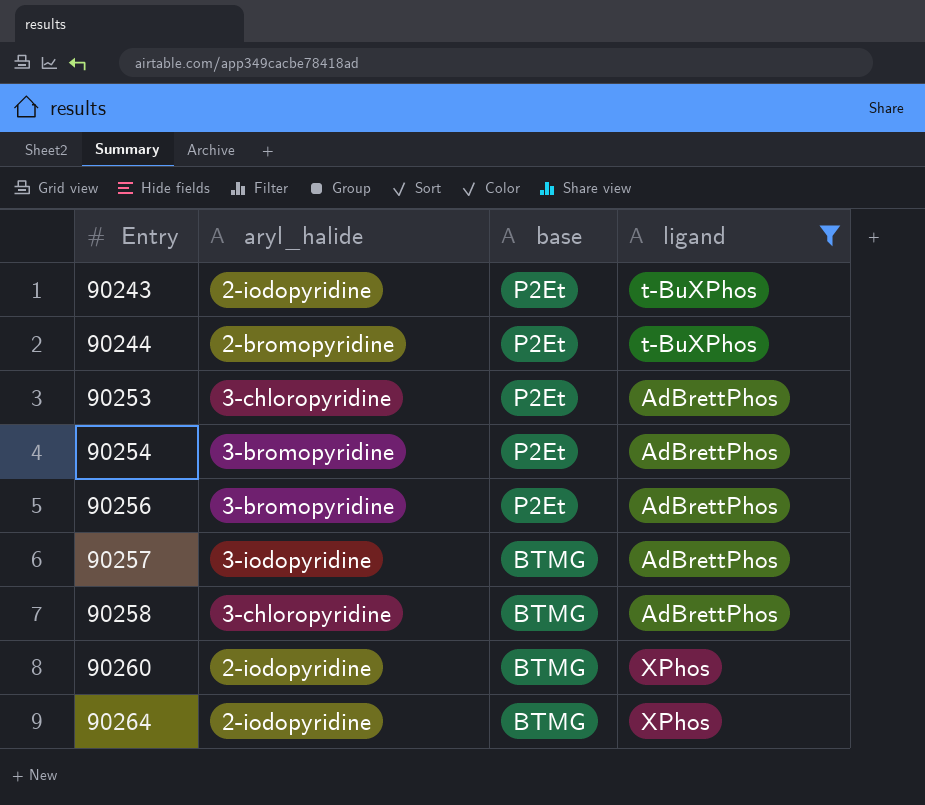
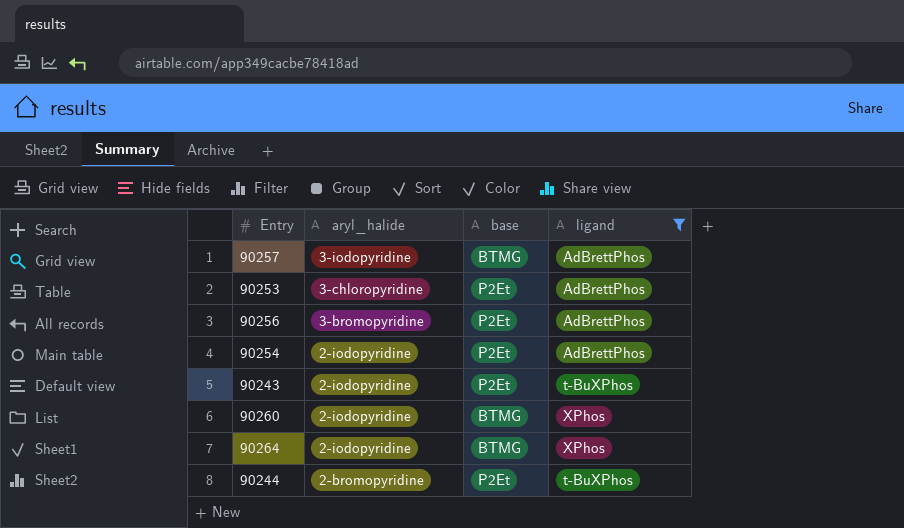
row order: Entry ascending -> aryl_halide descending
row 90258: 3-chloropyridine | BTMG | AdBrettPhos -> none
90254 | aryl_halide: 3-bromopyridine -> 2-iodopyridine

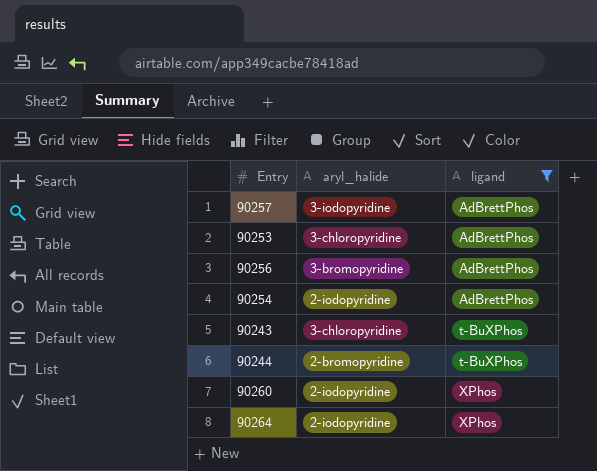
row order: aryl_halide descending -> ligand ascending
column base | position: 3 -> none
90243 | aryl_halide: 2-iodopyridine -> 3-chloropyridine

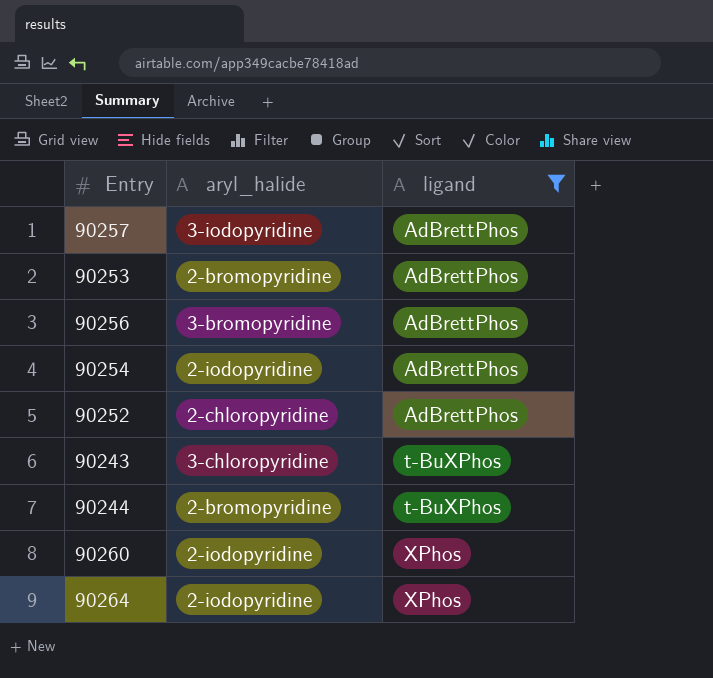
90253 | aryl_halide: 3-chloropyridine -> 2-bromopyridine
row 90252: none -> 2-chloropyridine | AdBrettPhos

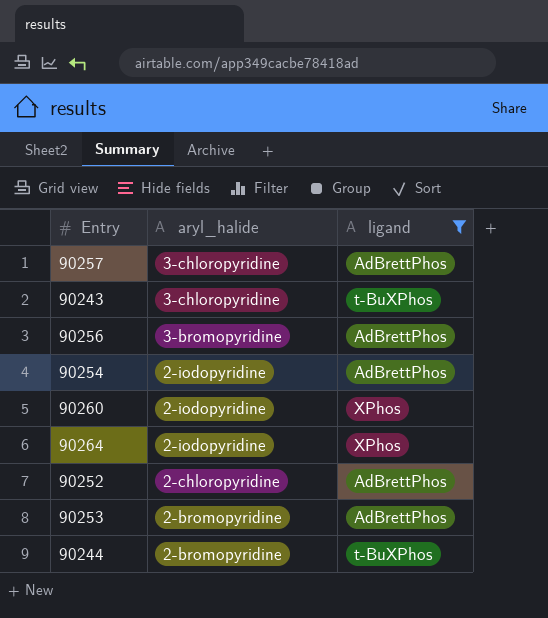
row order: ligand ascending -> aryl_halide descending
90257 | aryl_halide: 3-iodopyridine -> 3-chloropyridine

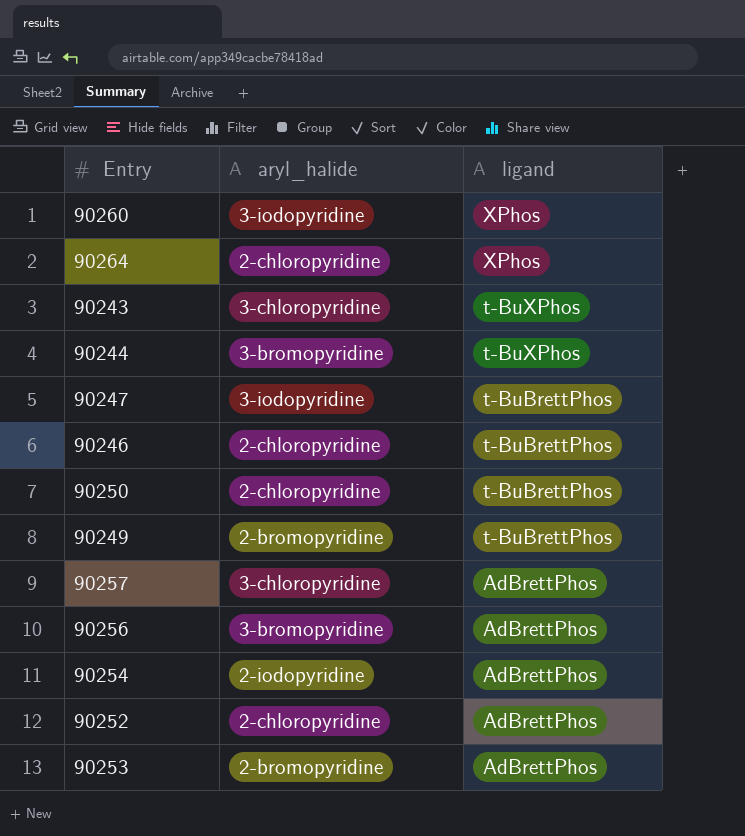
filter: ligand != t-BuBrettPhos -> none
row order: aryl_halide descending -> ligand descending
90260 | aryl_halide: 2-iodopyridine -> 3-iodopyridine
90264 | aryl_halide: 2-iodopyridine -> 2-chloropyridine
90244 | aryl_halide: 2-bromopyridine -> 3-bromopyridine

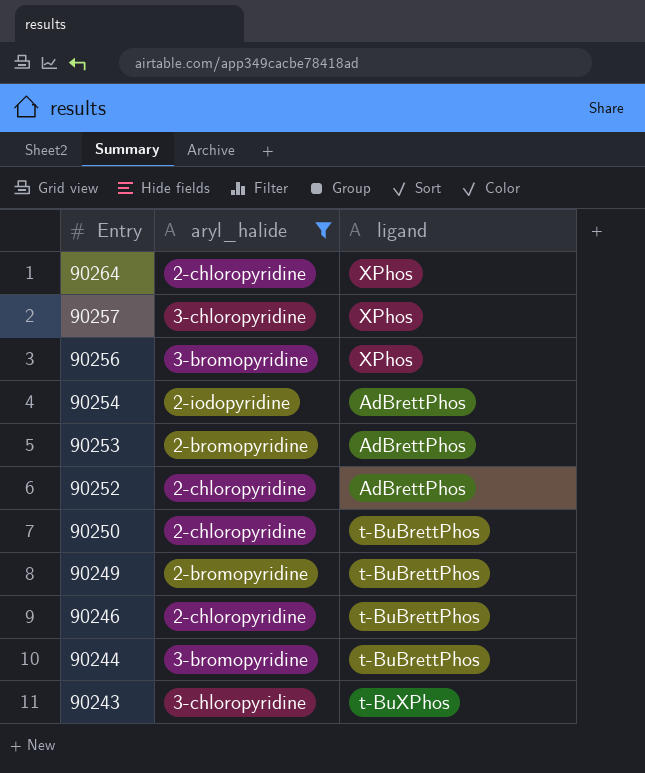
filter: none -> aryl_halide != 3-iodopyridine
row order: ligand descending -> Entry descending
90257 | ligand: AdBrettPhos -> XPhos
90256 | ligand: AdBrettPhos -> XPhos
90244 | ligand: t-BuXPhos -> t-BuBrettPhos

